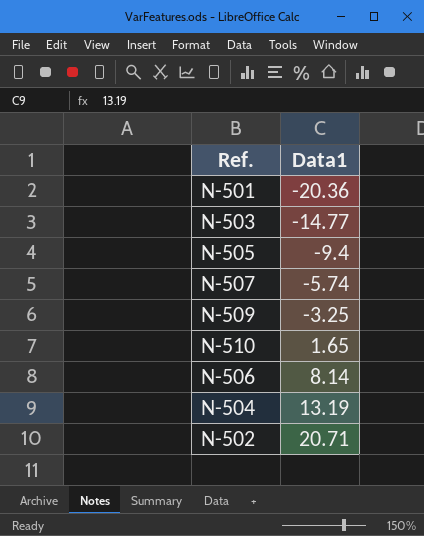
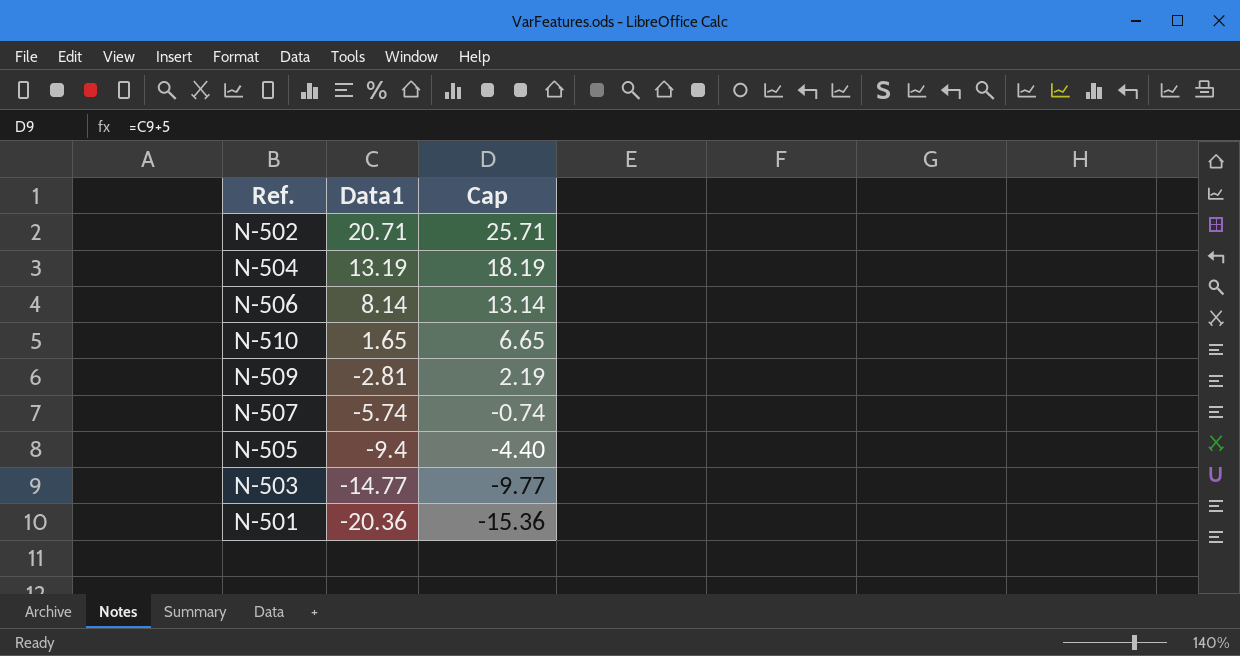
row order: Data1 ascending -> Data1 descending
column Cap | formula: none -> [Data1] + 5
N-509 | Data1: -3.25 -> -2.81

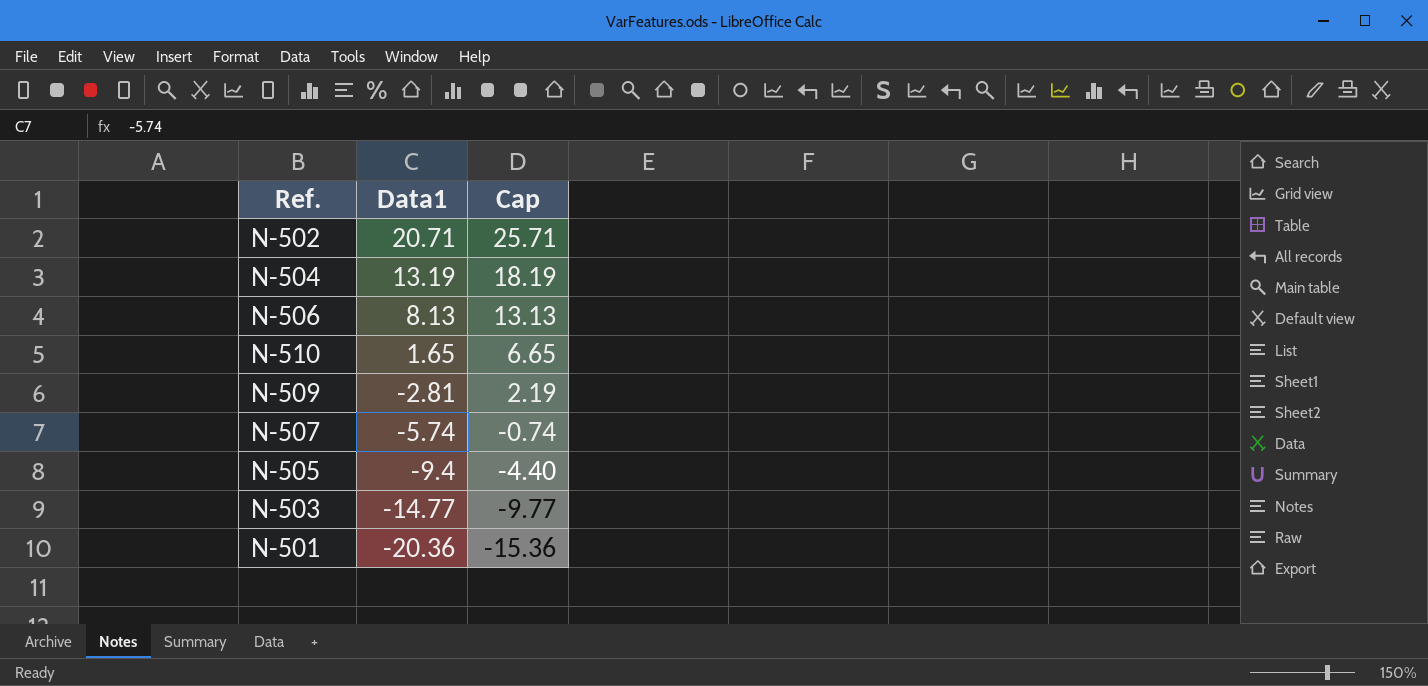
N-506 | Data1: 8.14 -> 8.13
N-506 | Cap: 13.14 -> 13.13

